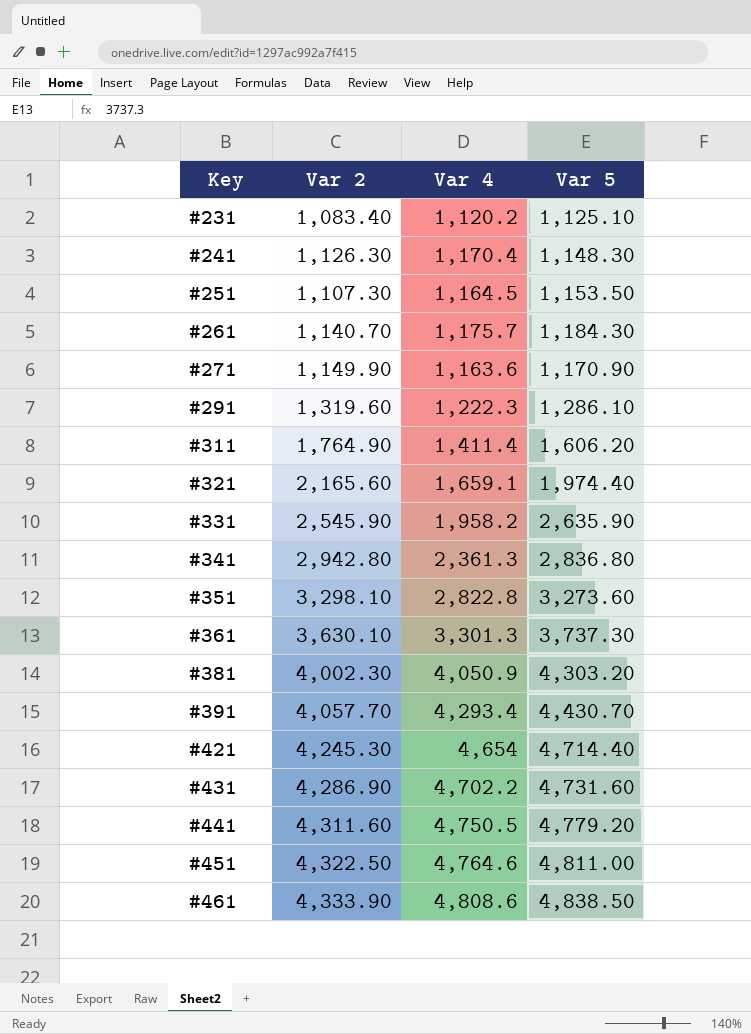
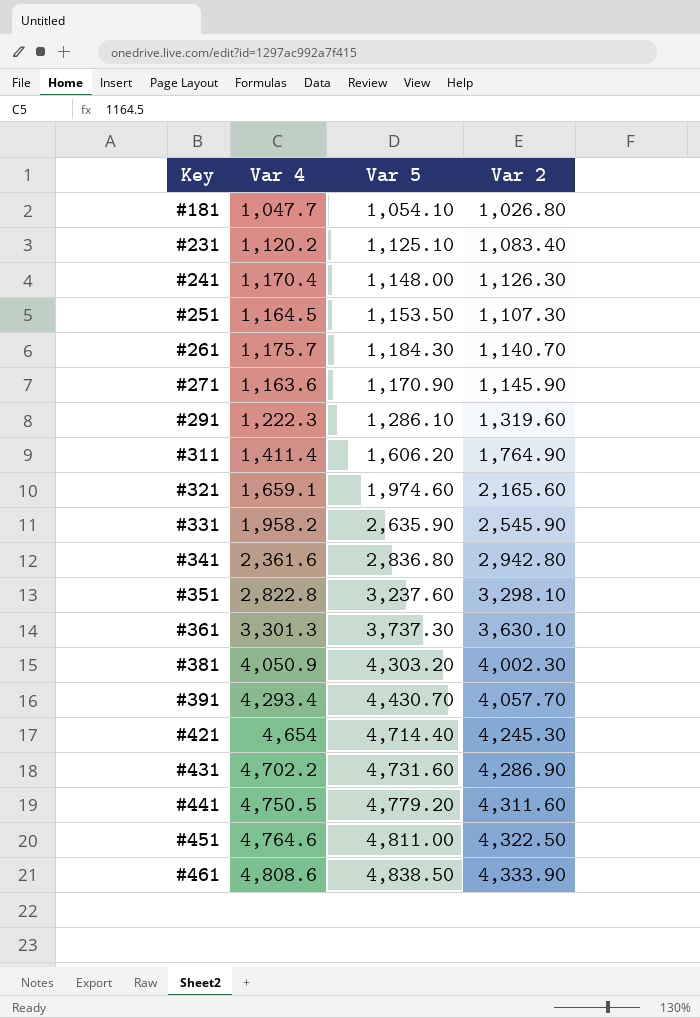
column Var 2 | position: 2 -> 4
row #181: none -> 1,047.7 | 1,054.10 | 1,026.80
#241 | Var 5: 1,148.30 -> 1,148.00
#271 | Var 2: 1,149.90 -> 1,145.90
#321 | Var 5: 1,974.40 -> 1,974.60
#341 | Var 4: 2,361.3 -> 2,361.6
#351 | Var 5: 3,273.60 -> 3,237.60

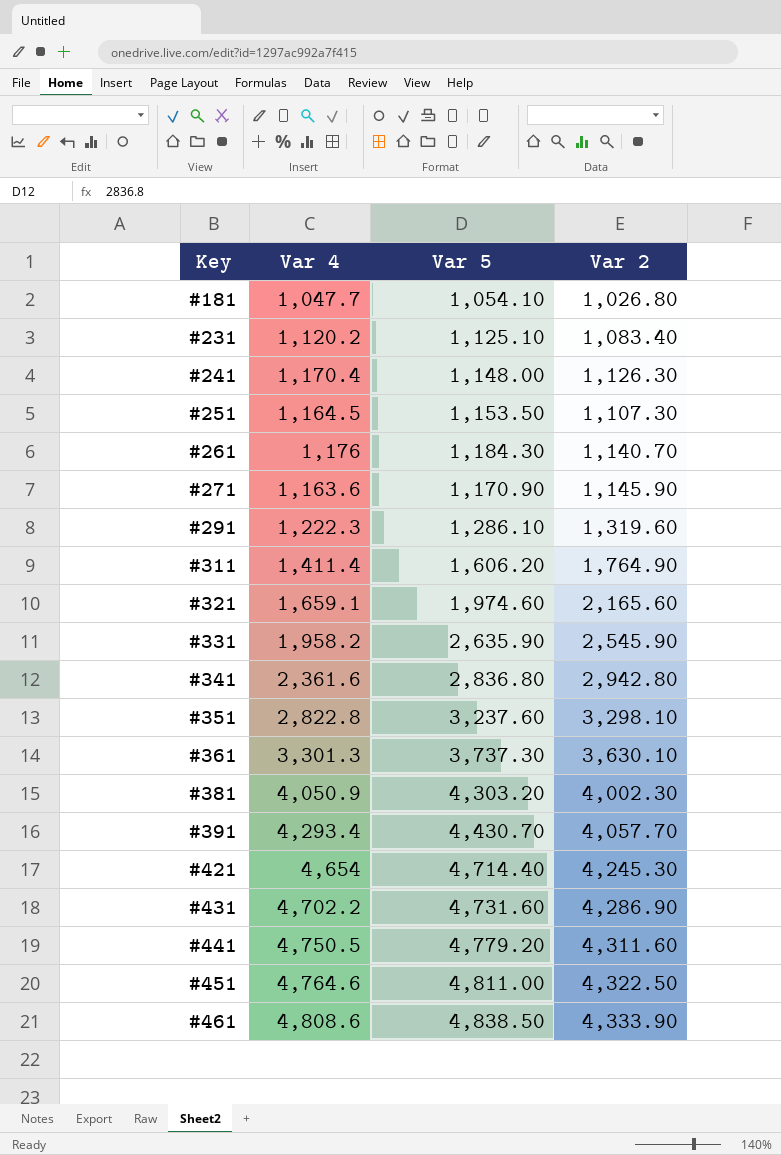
#261 | Var 4: 1,175.7 -> 1,176

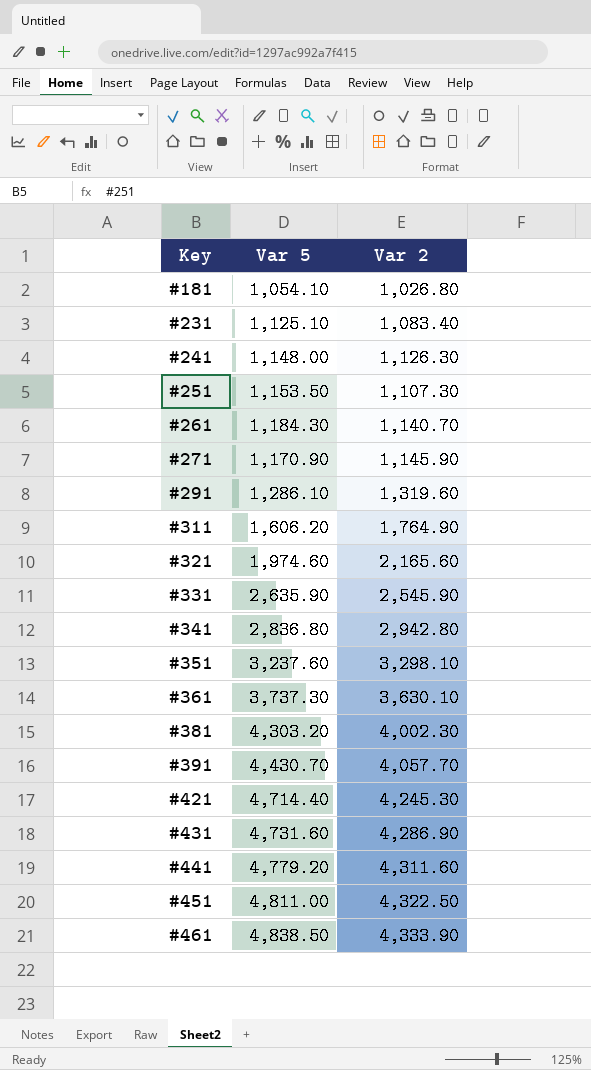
column Var 4 | position: 2 -> none

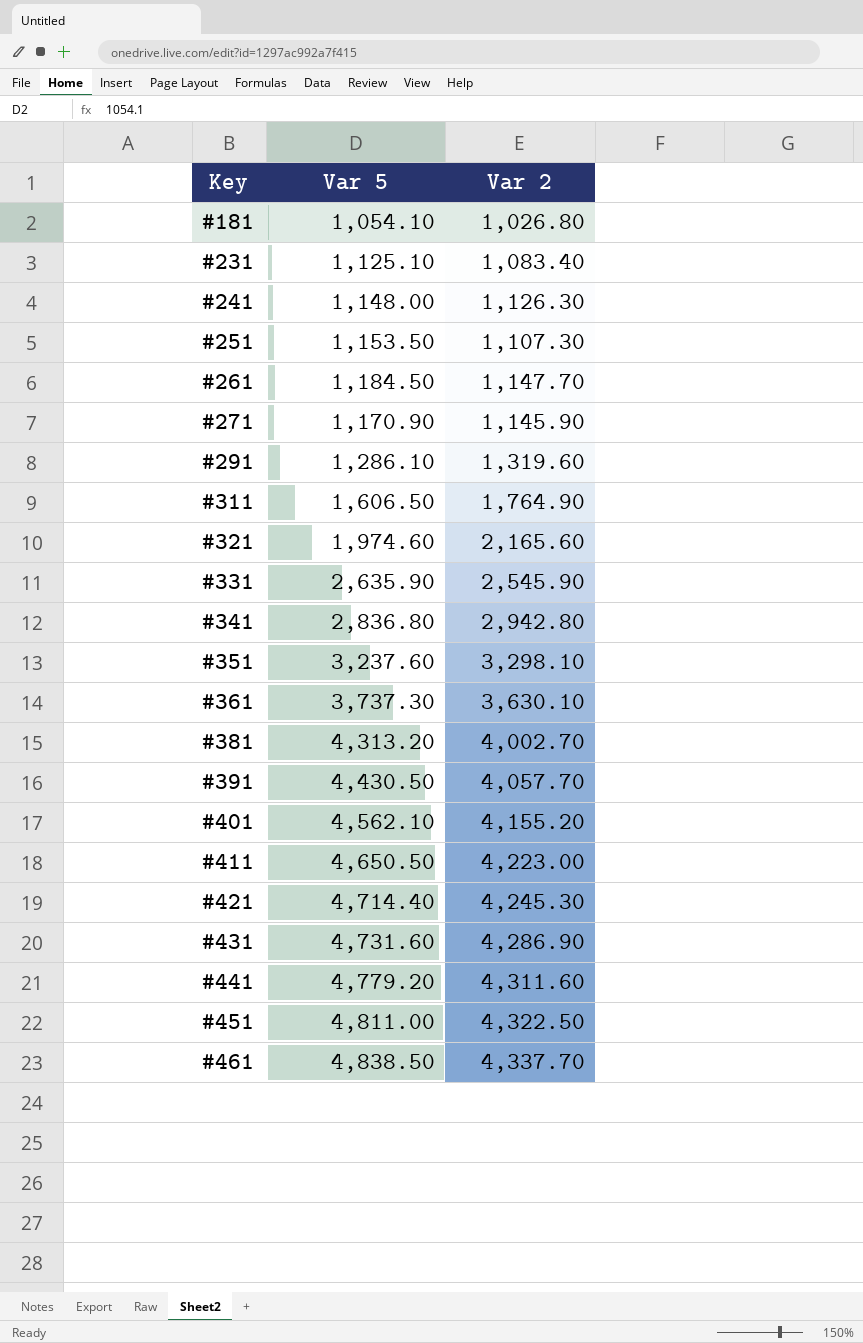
#261 | Var 5: 1,184.30 -> 1,184.50
#261 | Var 2: 1,140.70 -> 1,147.70
#311 | Var 5: 1,606.20 -> 1,606.50
#381 | Var 5: 4,303.20 -> 4,313.20
#381 | Var 2: 4,002.30 -> 4,002.70
#391 | Var 5: 4,430.70 -> 4,430.50
row #401: none -> 4,562.10 | 4,155.20
row #411: none -> 4,650.50 | 4,223.00
#461 | Var 2: 4,333.90 -> 4,337.70

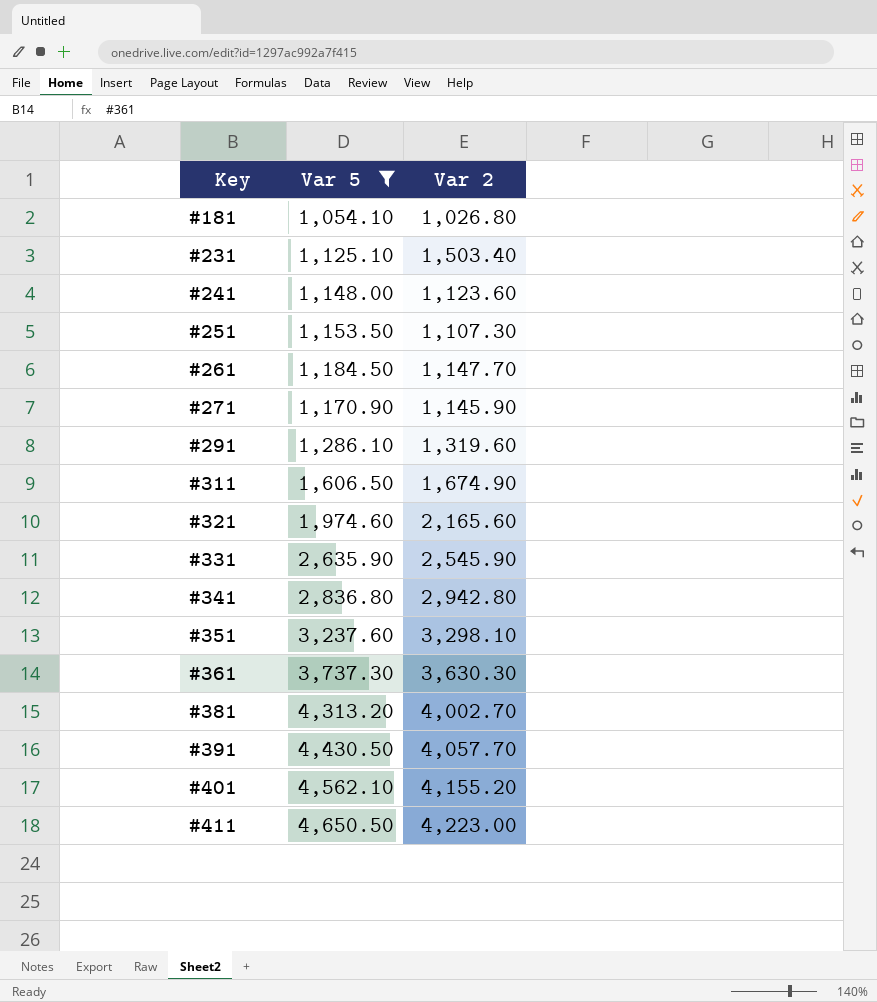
filter: none -> Var 5 <= 4,650.50
#231 | Var 2: 1,083.40 -> 1,503.40
#241 | Var 2: 1,126.30 -> 1,123.60
#311 | Var 2: 1,764.90 -> 1,674.90
#361 | Var 2: 3,630.10 -> 3,630.30

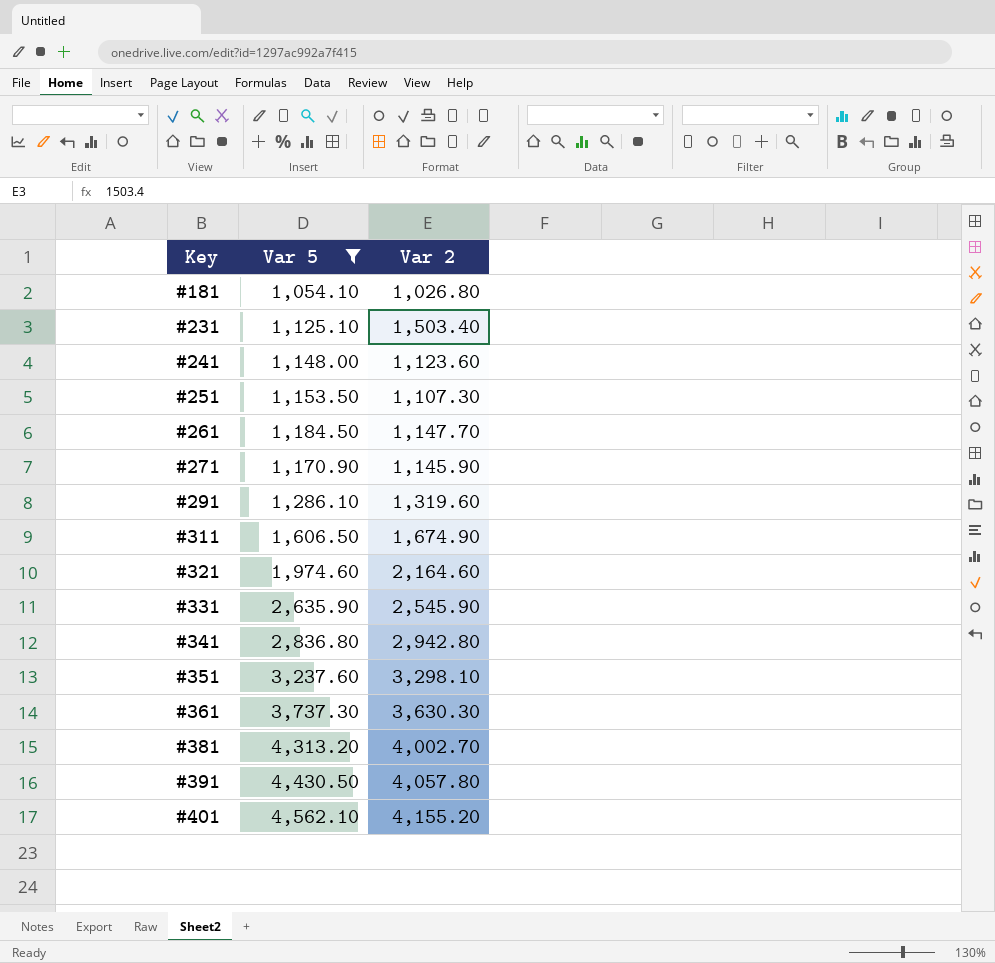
row #411: 4,650.50 | 4,223.00 -> none
#321 | Var 2: 2,165.60 -> 2,164.60
#391 | Var 2: 4,057.70 -> 4,057.80

